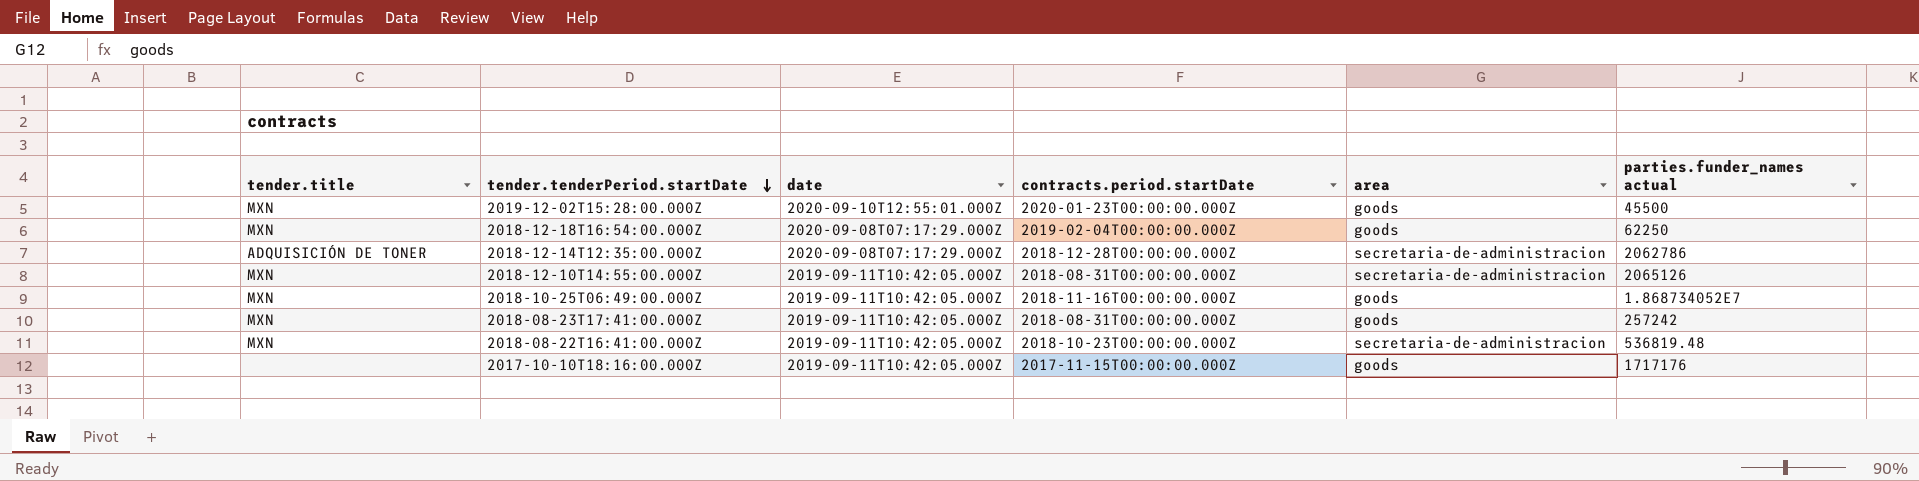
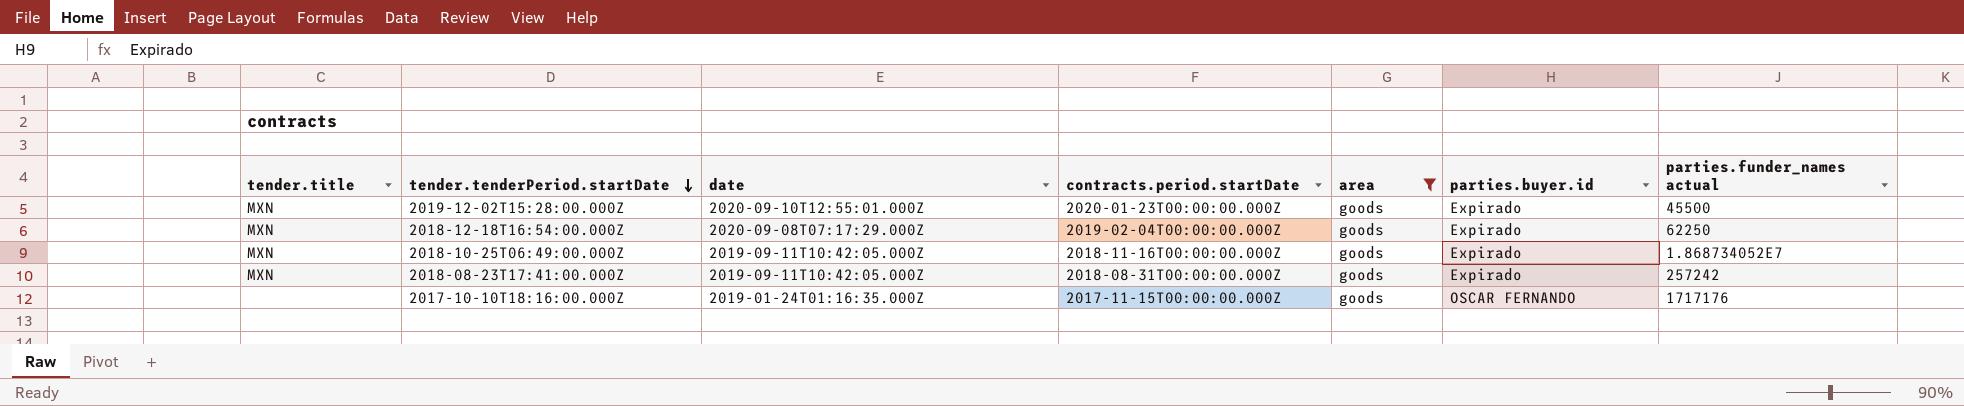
filter: none -> area = goods
column parties.buyer.id | position: none -> 6
2017-10-10T18:16:00.000Z | date: 2019-09-11T10:42:05.000Z -> 2019-01-24T01:16:35.000Z

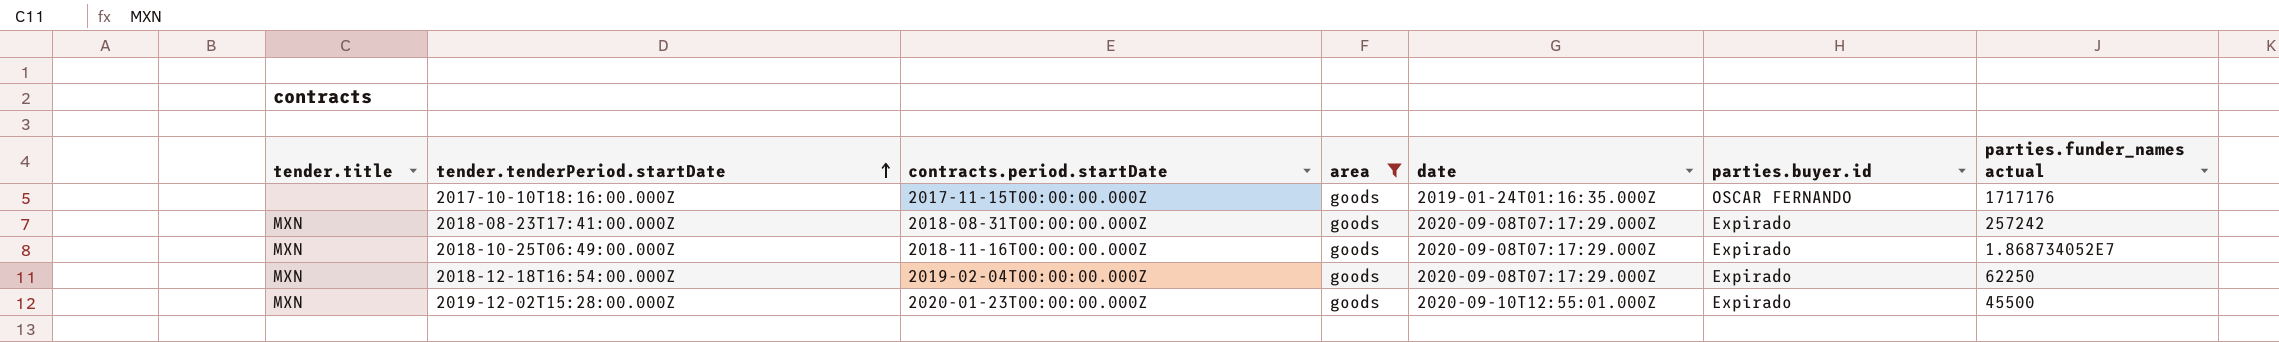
row order: tender.tenderPeriod.startDate descending -> tender.tenderPeriod.startDate ascending
column date | position: 3 -> 5
2018-08-23T17:41:00.000Z | date: 2019-09-11T10:42:05.000Z -> 2020-09-08T07:17:29.000Z
2018-10-25T06:49:00.000Z | date: 2019-09-11T10:42:05.000Z -> 2020-09-08T07:17:29.000Z

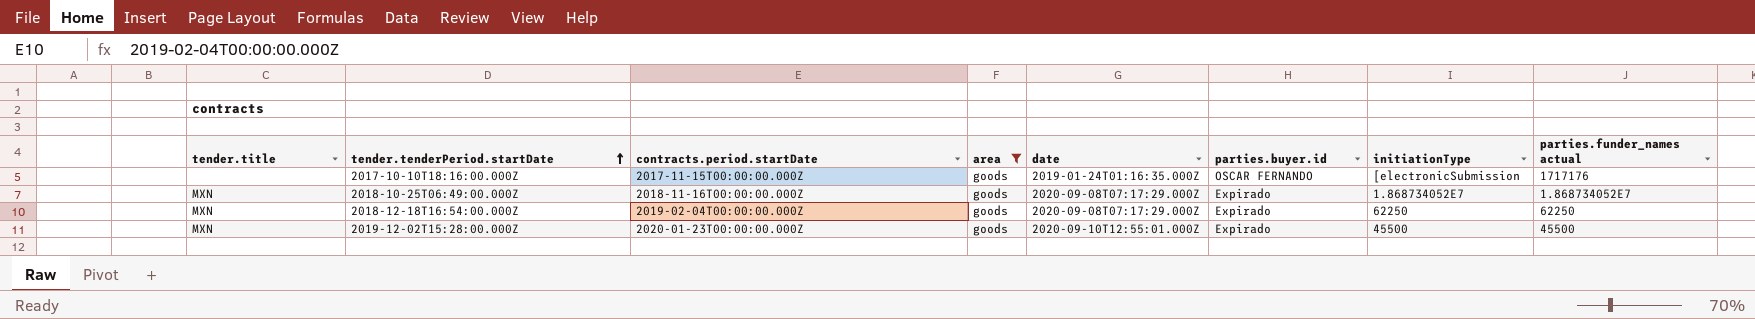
column initiationType | position: none -> 7
row 2018-08-23T17:41:00.000Z: MXN | 2018-08-31T00:00:00.000Z | goods | 2020-09-08T07:17:29.000Z | Expirado | 257242 -> none

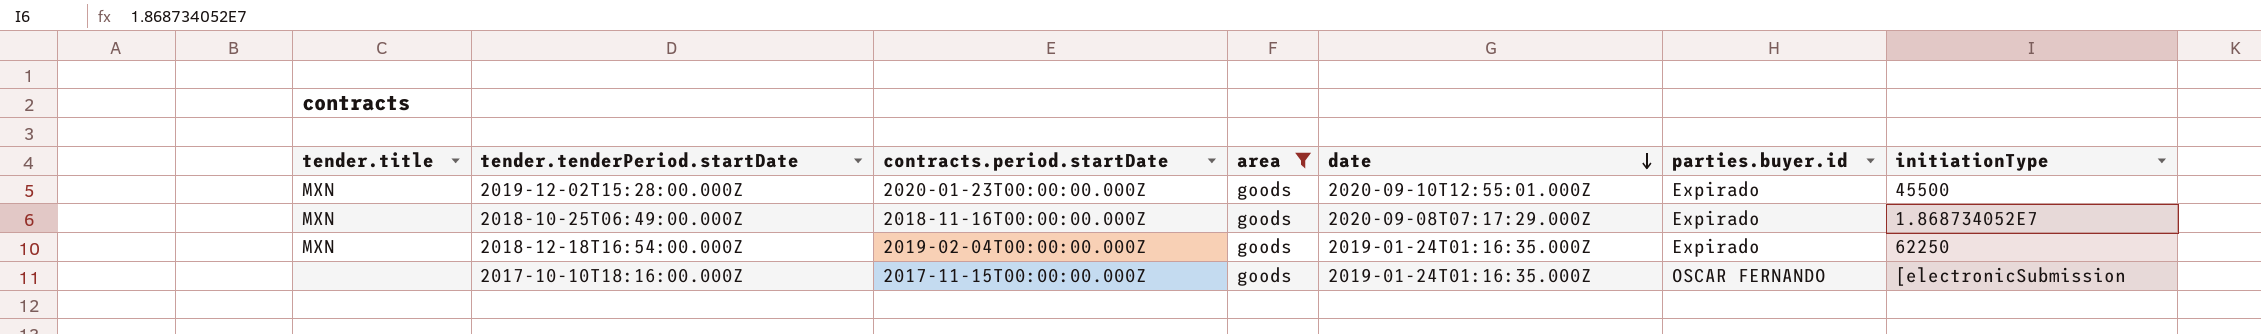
row order: tender.tenderPeriod.startDate ascending -> date descending
column parties.funder_names actual | position: 8 -> none
2018-12-18T16:54:00.000Z | date: 2020-09-08T07:17:29.000Z -> 2019-01-24T01:16:35.000Z

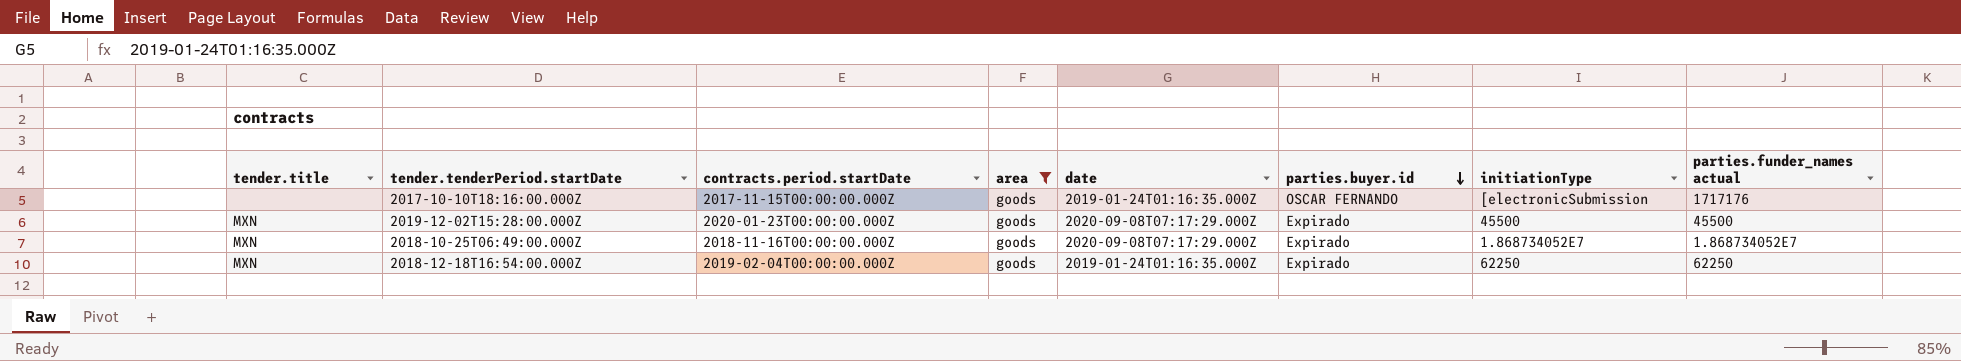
row order: date descending -> parties.buyer.id descending
column parties.funder_names actual | position: none -> 8
2019-12-02T15:28:00.000Z | date: 2020-09-10T12:55:01.000Z -> 2020-09-08T07:17:29.000Z

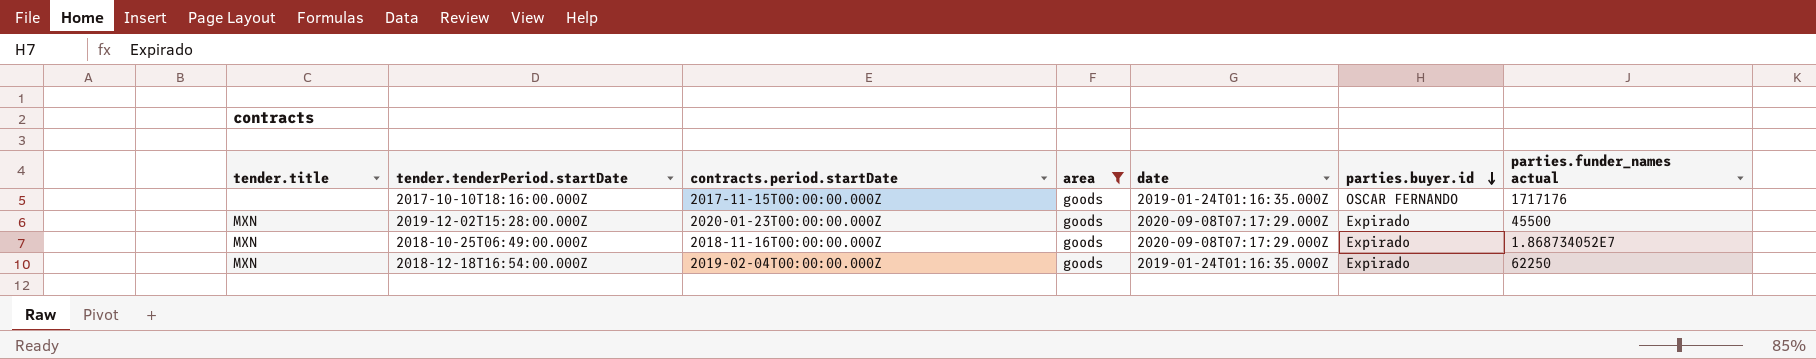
column initiationType | position: 7 -> none

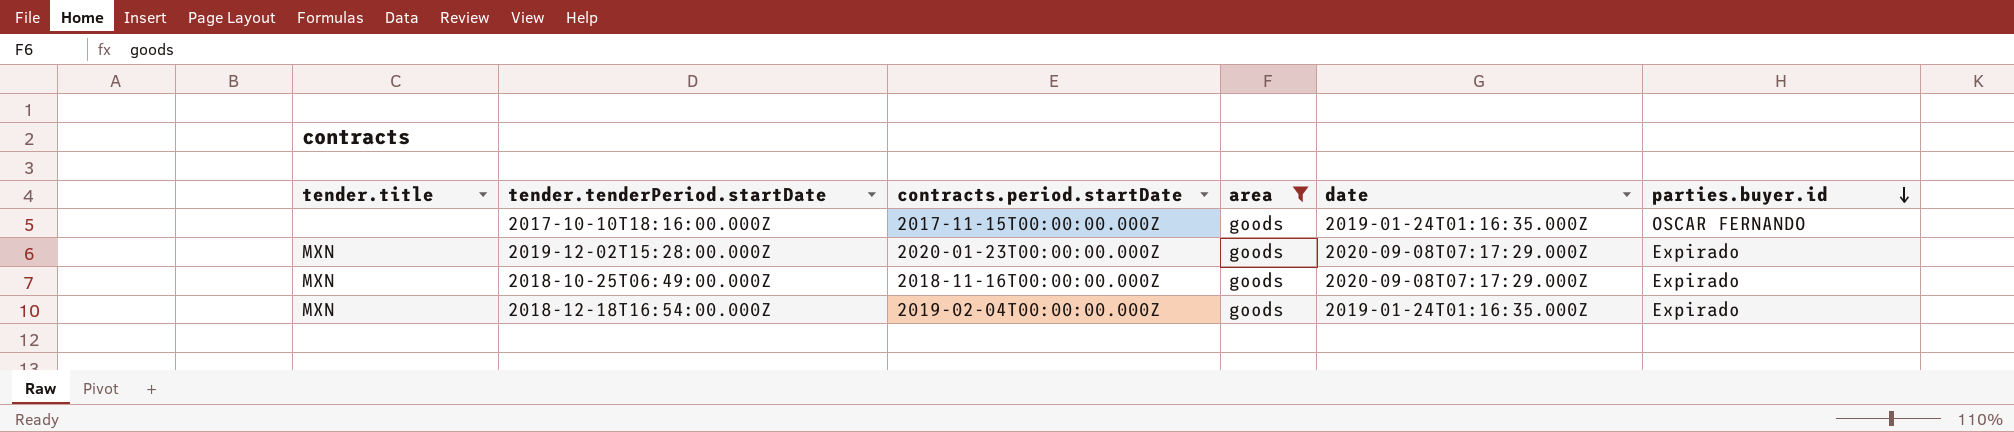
column parties.funder_names actual | position: 7 -> none

